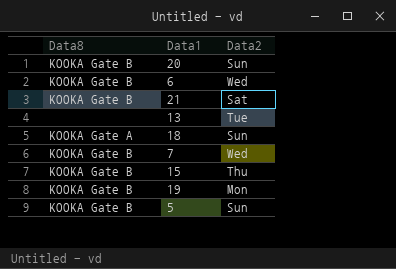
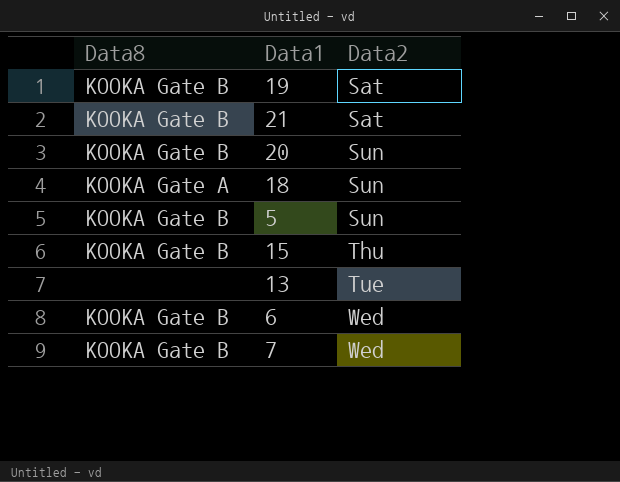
row order: none -> Data2 ascending
19 | Data2: Mon -> Sat

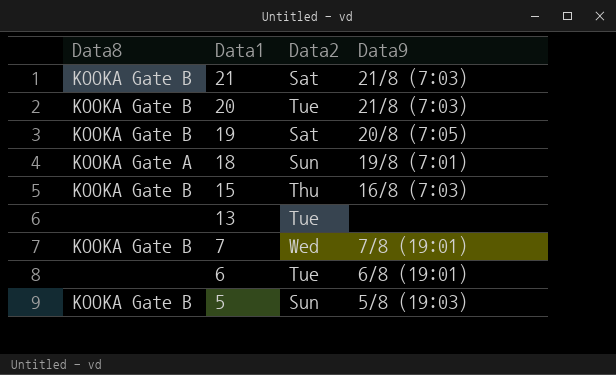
row order: Data2 ascending -> Data1 descending
column Data9 | position: none -> 4
20 | Data2: Sun -> Tue
6 | Data8: KOOKA Gate B -> none
6 | Data2: Wed -> Tue

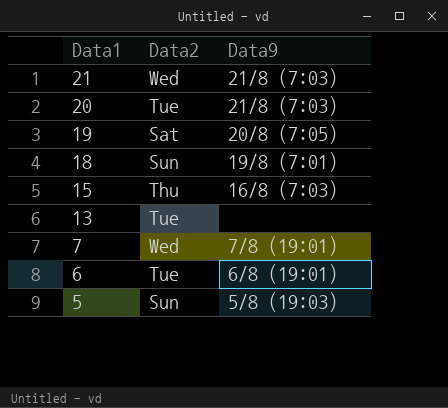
column Data8 | position: 1 -> none
21 | Data2: Sat -> Wed

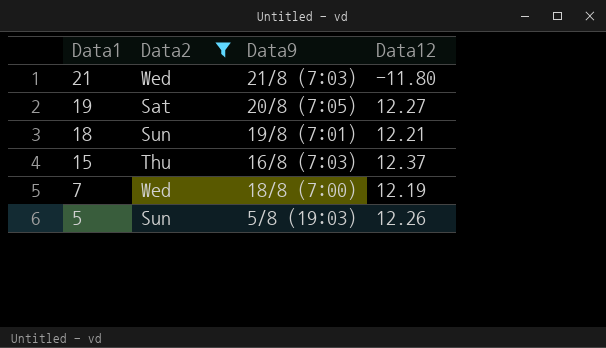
filter: none -> Data2 != Tue
column Data12 | position: none -> 4
7 | Data9: 7/8 (19:01) -> 18/8 (7:00)

